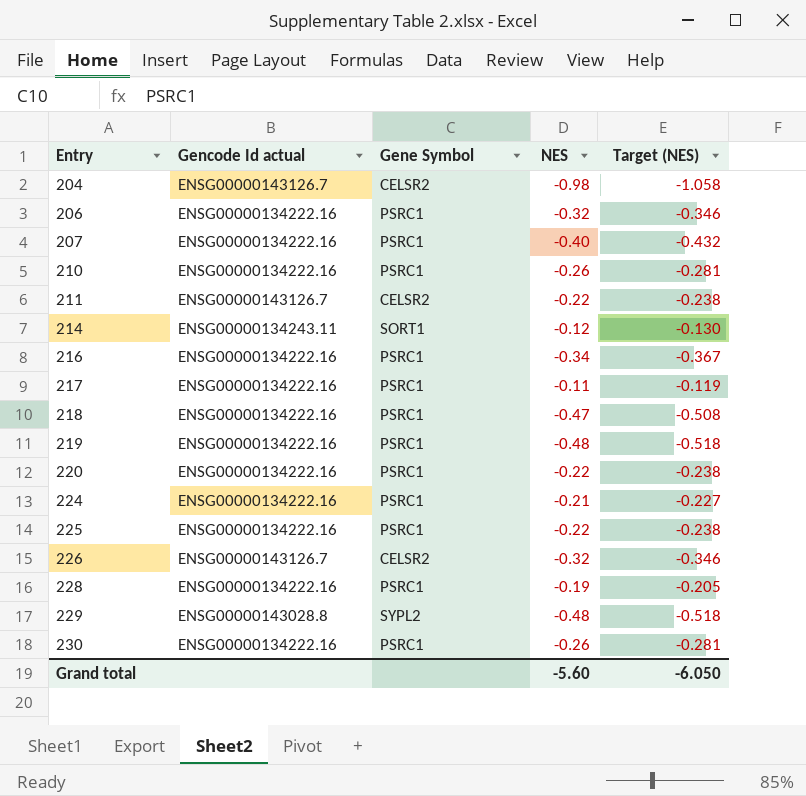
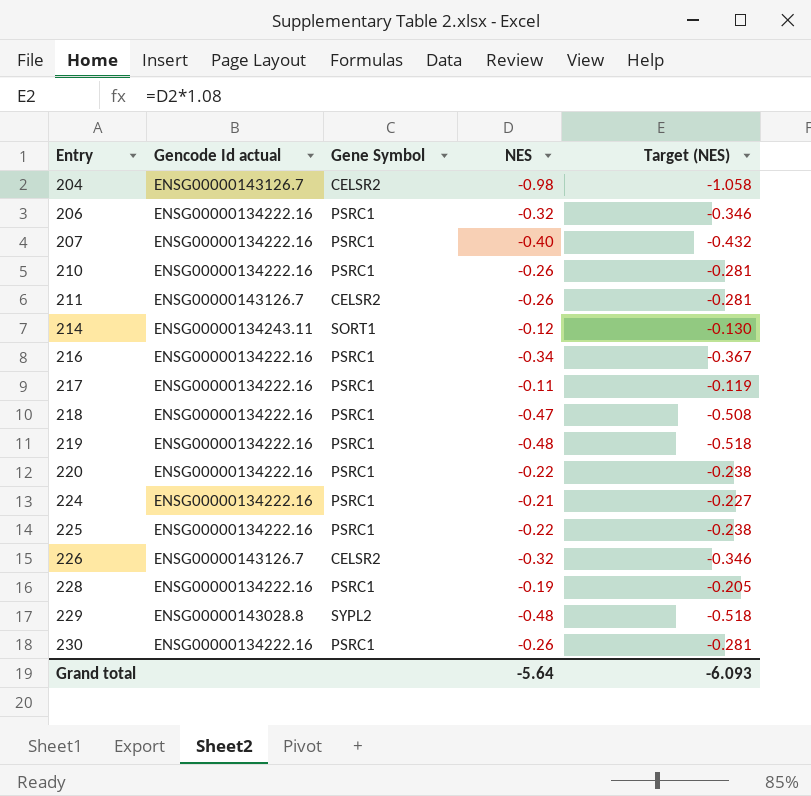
211 | NES: -0.22 -> -0.26
211 | Target (NES): -0.238 -> -0.281
Grand total | NES: -5.60 -> -5.64
Grand total | Target (NES): -6.050 -> -6.093

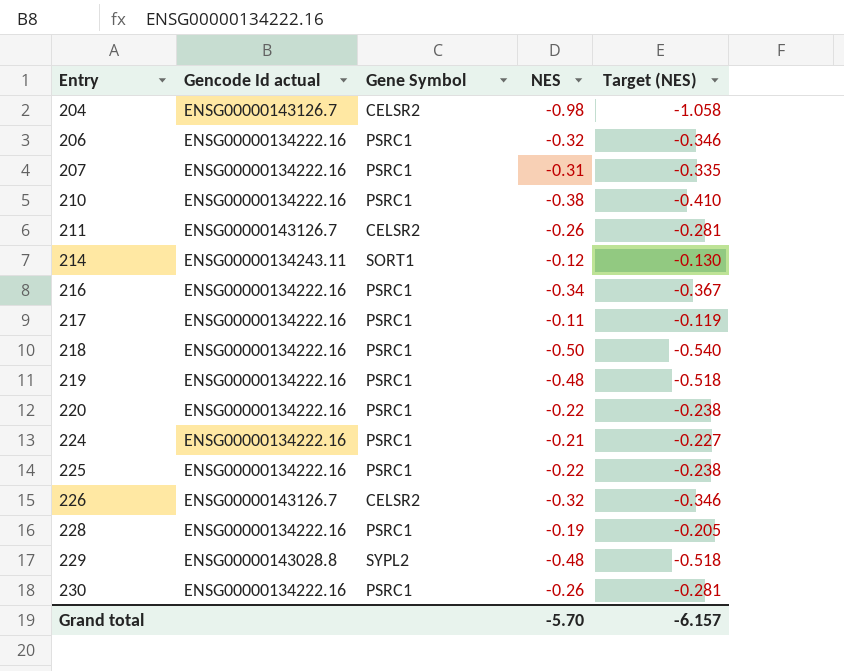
207 | NES: -0.40 -> -0.31
207 | Target (NES): -0.432 -> -0.335
210 | NES: -0.26 -> -0.38
210 | Target (NES): -0.281 -> -0.410
218 | NES: -0.47 -> -0.50
218 | Target (NES): -0.508 -> -0.540
Grand total | NES: -5.64 -> -5.70
Grand total | Target (NES): -6.093 -> -6.157

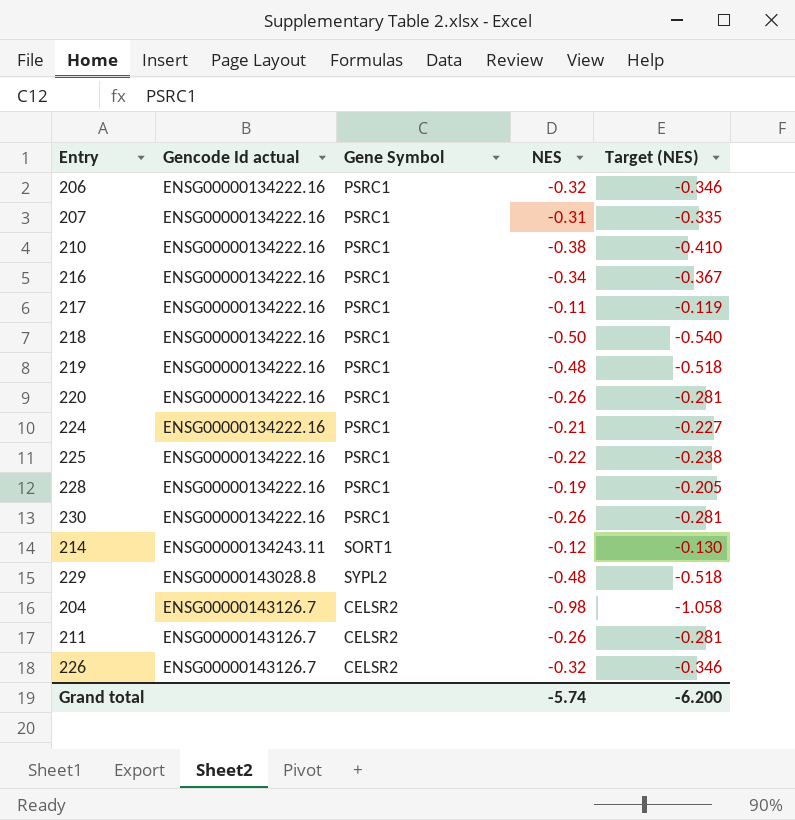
row order: Entry ascending -> Gencode Id actual ascending
220 | NES: -0.22 -> -0.26
220 | Target (NES): -0.238 -> -0.281
Grand total | NES: -5.70 -> -5.74
Grand total | Target (NES): -6.157 -> -6.200

